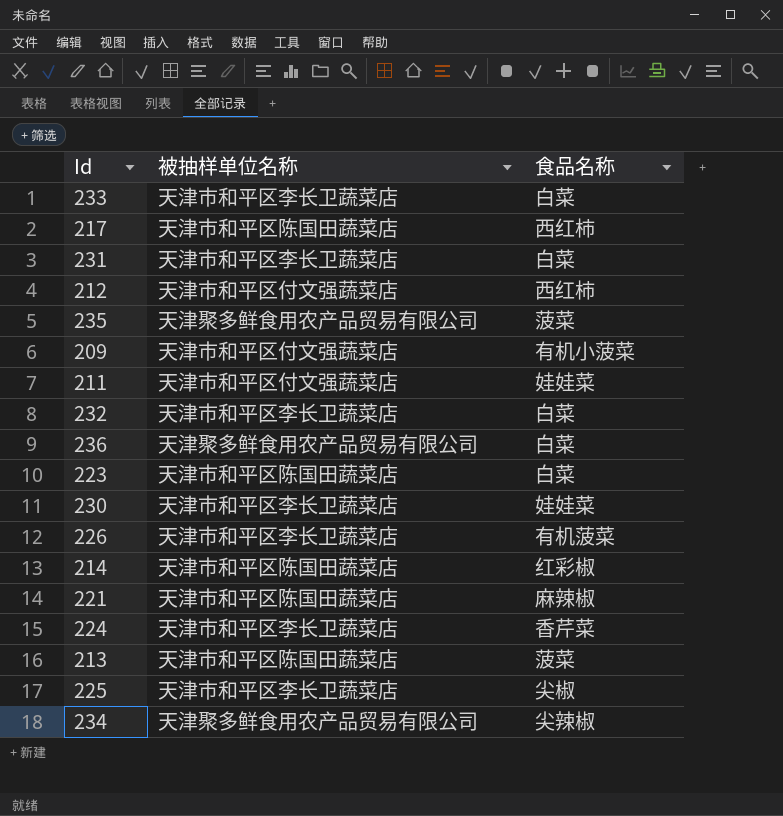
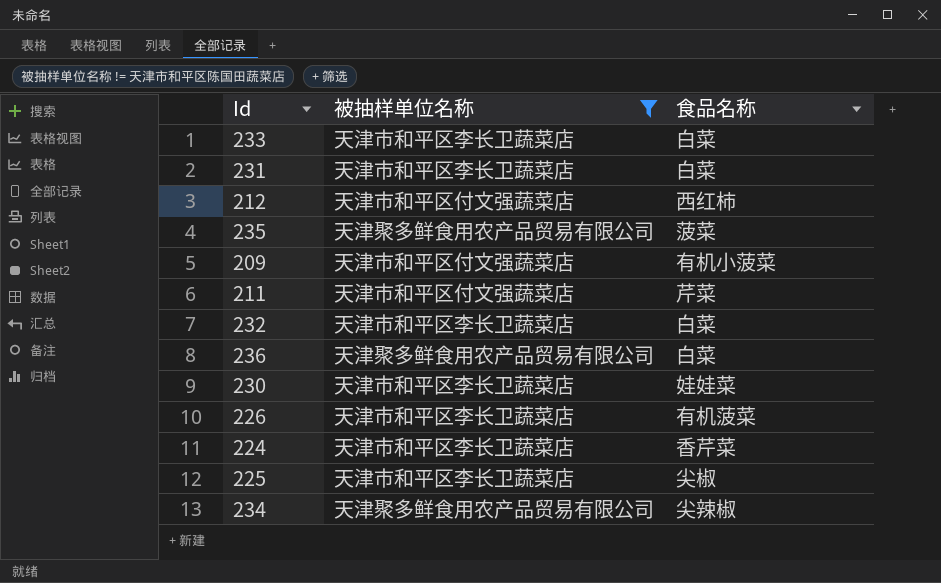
filter: none -> 被抽样单位名称 != 天津市和平区陈国田蔬菜店
211 | 食品名称: 娃娃菜 -> 芹菜

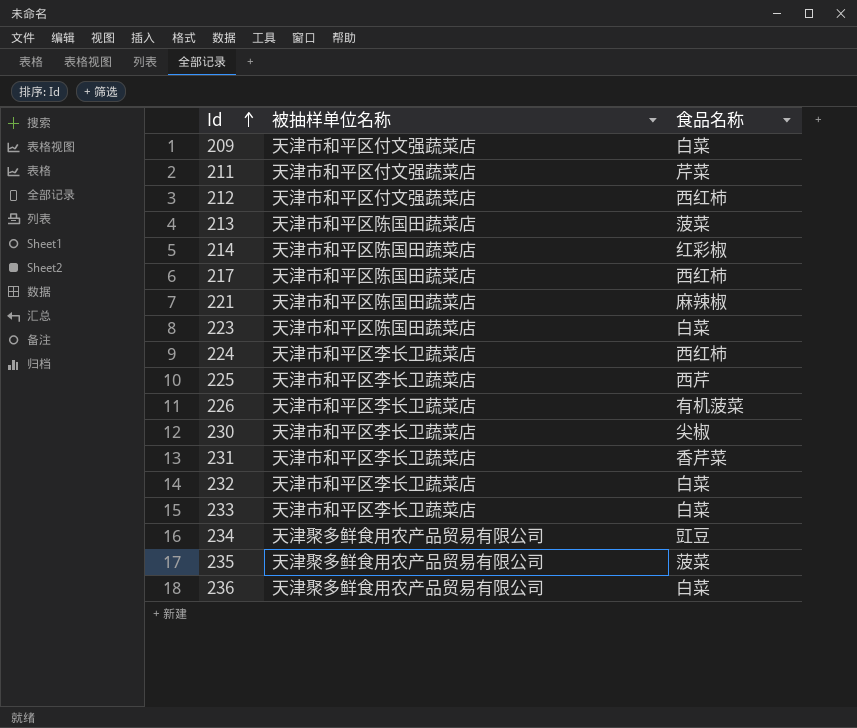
filter: 被抽样单位名称 != 天津市和平区陈国田蔬菜店 -> none
row order: none -> Id ascending
209 | 食品名称: 有机小菠菜 -> 白菜
224 | 食品名称: 香芹菜 -> 西红柿
225 | 食品名称: 尖椒 -> 西芹
230 | 食品名称: 娃娃菜 -> 尖椒
231 | 食品名称: 白菜 -> 香芹菜
234 | 食品名称: 尖辣椒 -> 豇豆

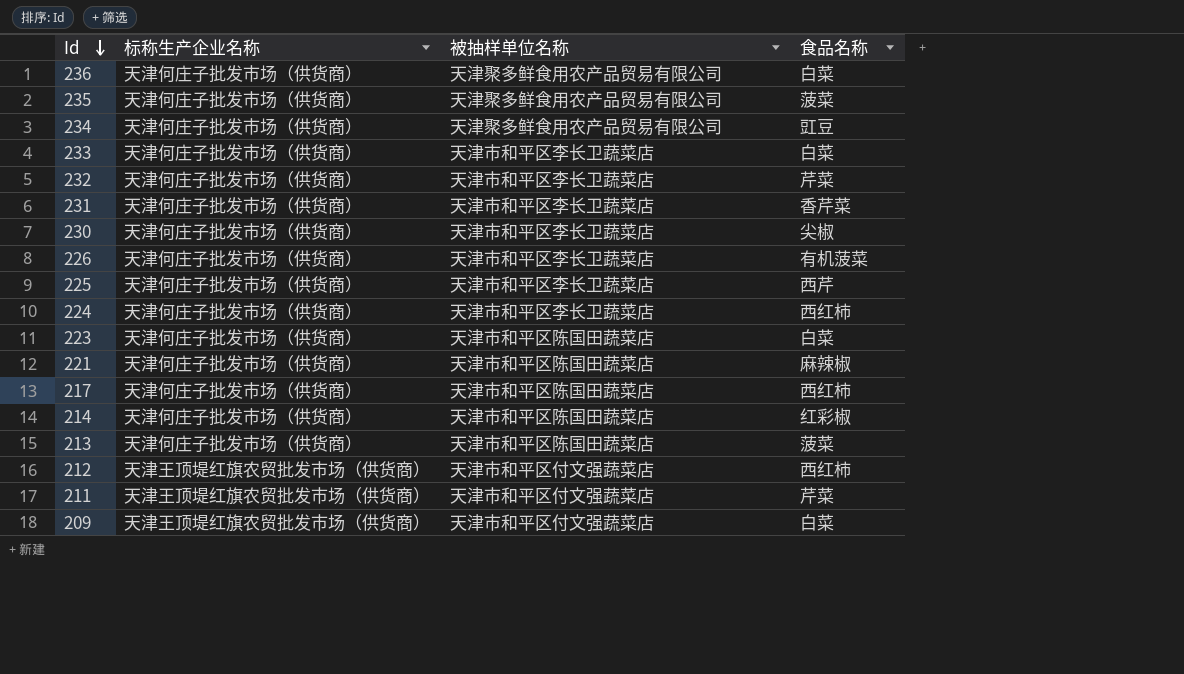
row order: Id ascending -> Id descending
column 标称生产企业名称 | position: none -> 2
232 | 食品名称: 白菜 -> 芹菜

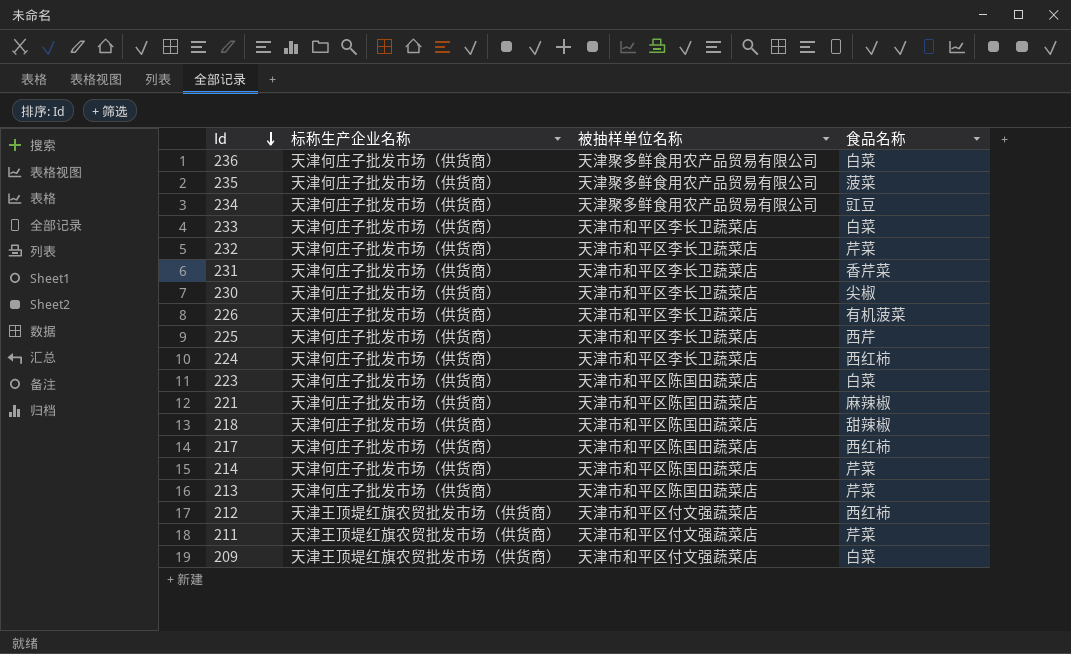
row 218: none -> 天津何庄子批发市场（供货商） | 天津市和平区陈国田蔬菜店 | 甜辣椒
214 | 食品名称: 红彩椒 -> 芹菜
213 | 食品名称: 菠菜 -> 芹菜

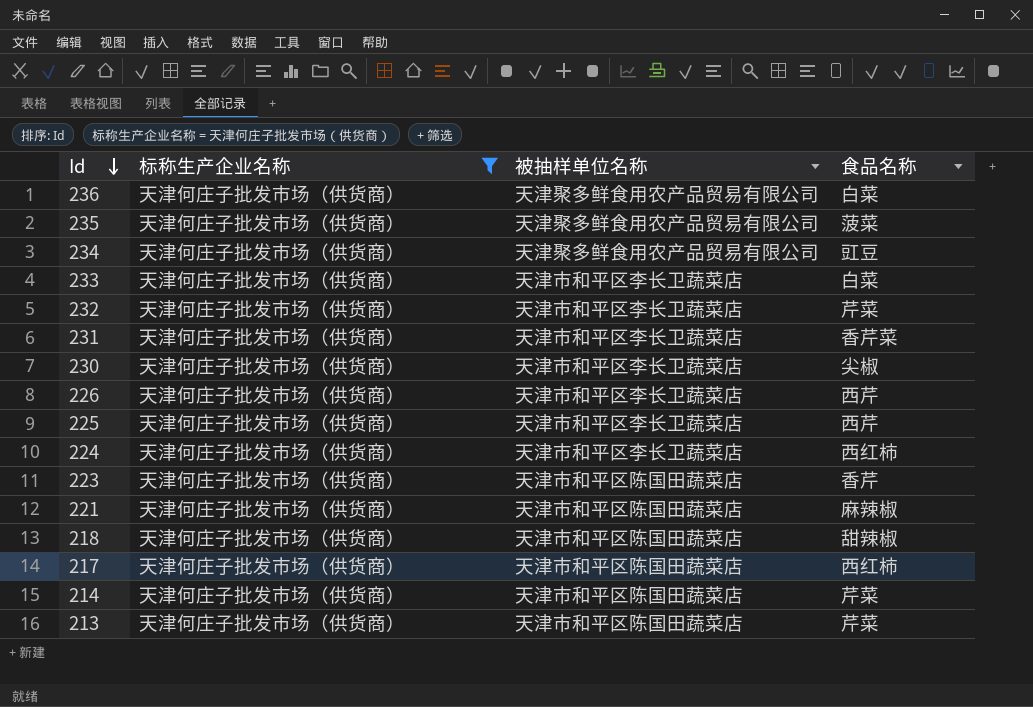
filter: none -> 标称生产企业名称 = 天津何庄子批发市场（供货商）
226 | 食品名称: 有机菠菜 -> 西芹
223 | 食品名称: 白菜 -> 香芹

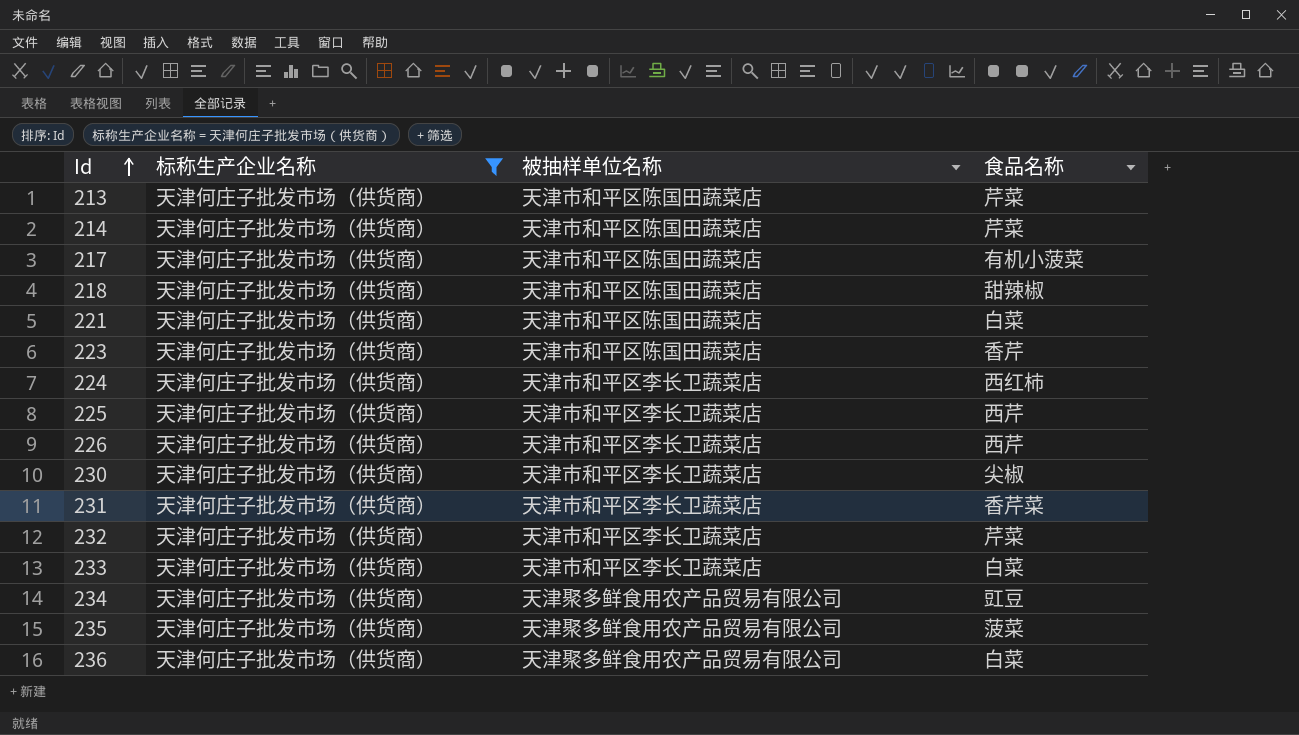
row order: Id descending -> Id ascending
217 | 食品名称: 西红柿 -> 有机小菠菜
221 | 食品名称: 麻辣椒 -> 白菜

